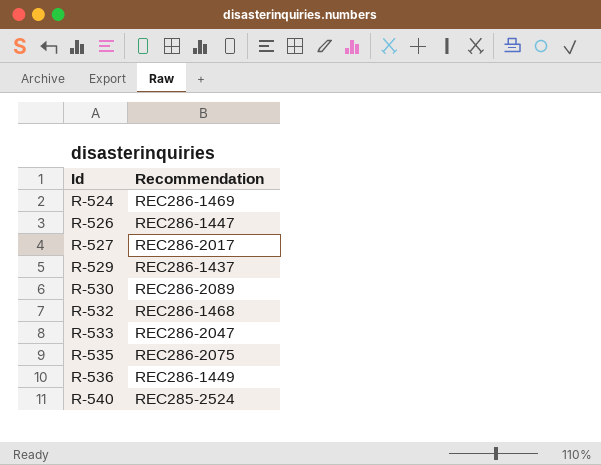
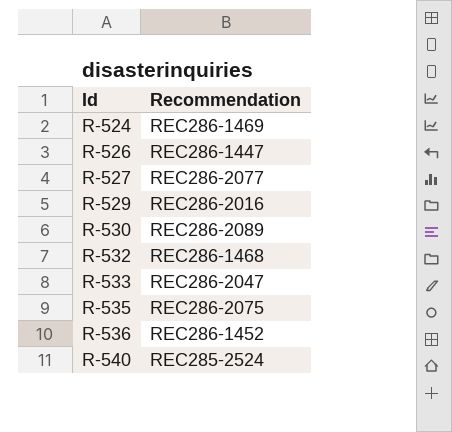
R-527 | Recommendation: REC286-2017 -> REC286-2077
R-529 | Recommendation: REC286-1437 -> REC286-2016
R-536 | Recommendation: REC286-1449 -> REC286-1452

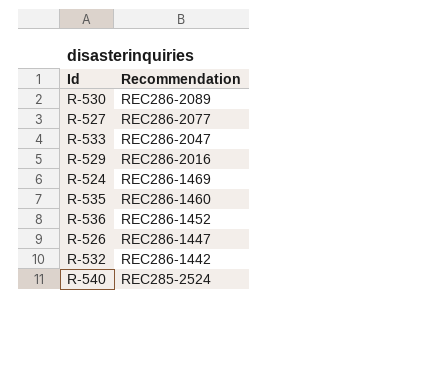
row order: Id ascending -> Recommendation descending
R-535 | Recommendation: REC286-2075 -> REC286-1460
R-532 | Recommendation: REC286-1468 -> REC286-1442

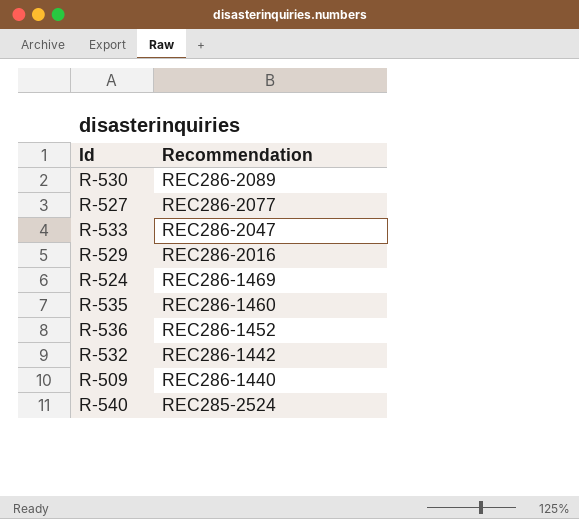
row R-526: REC286-1447 -> none
row R-509: none -> REC286-1440

